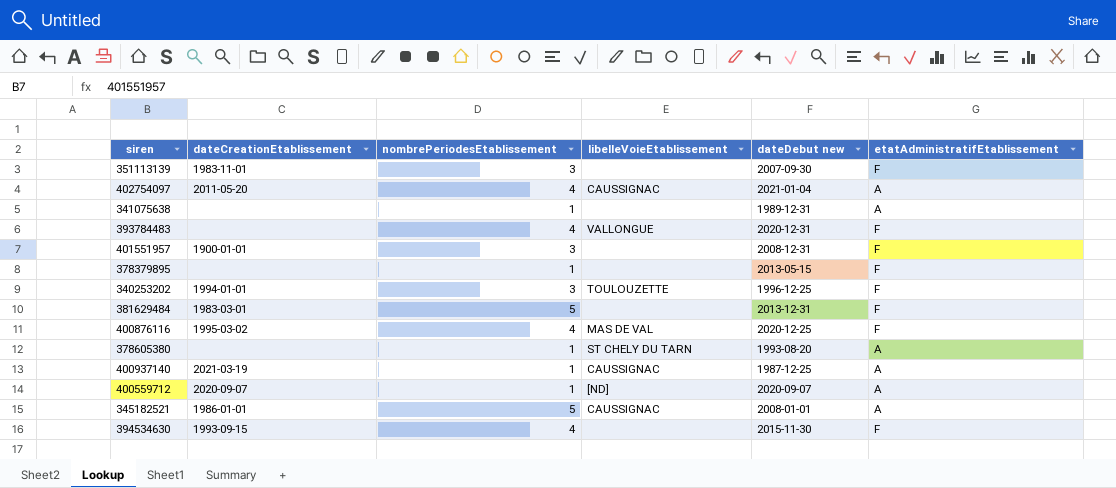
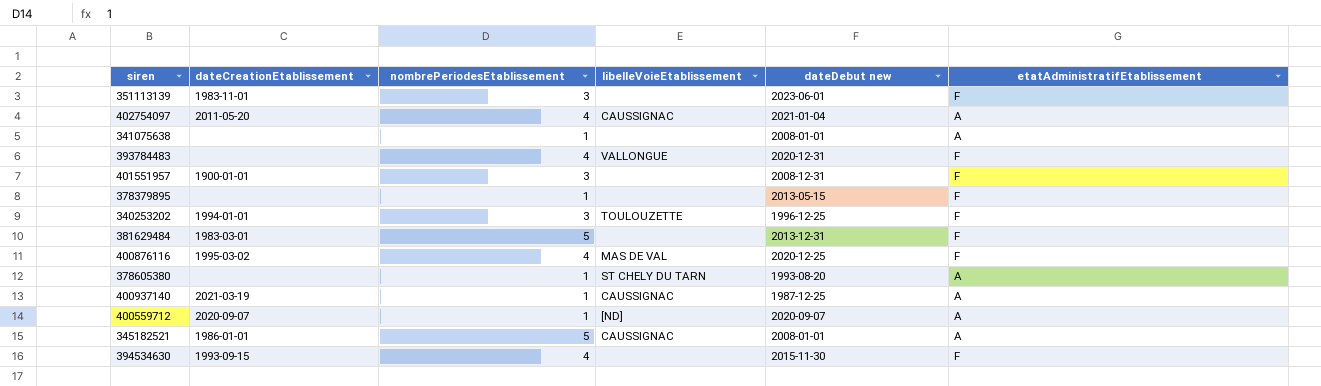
351113139 | dateDebut new: 2007-09-30 -> 2023-06-01
341075638 | dateDebut new: 1989-12-31 -> 2008-01-01

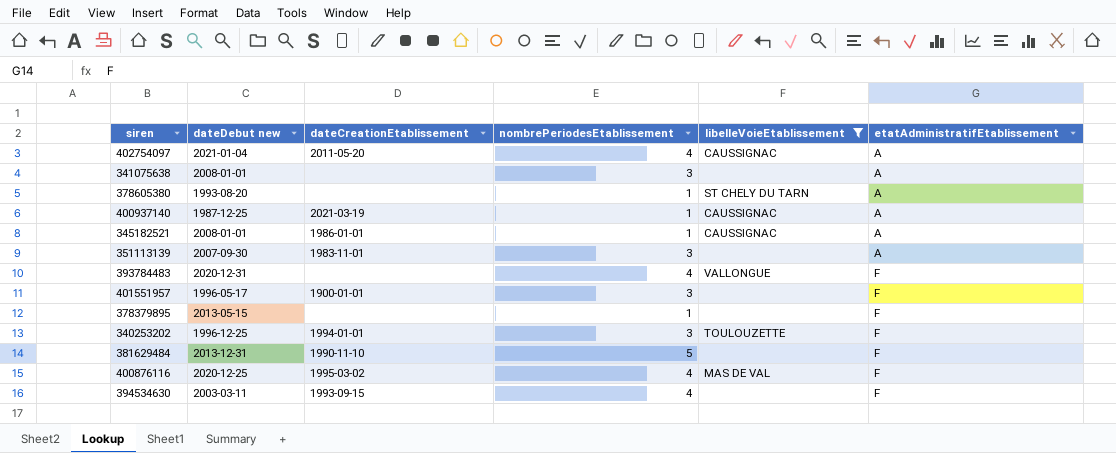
filter: none -> libelleVoieEtablissement != [ND]
row order: none -> etatAdministratifEtablissement ascending
column dateDebut new | position: 5 -> 2
341075638 | nombrePeriodesEtablissement: 1 -> 3
345182521 | nombrePeriodesEtablissement: 5 -> 1
351113139 | dateDebut new: 2023-06-01 -> 2007-09-30
351113139 | etatAdministratifEtablissement: F -> A
401551957 | dateDebut new: 2008-12-31 -> 1996-05-17
381629484 | dateCreationEtablissement: 1983-03-01 -> 1990-11-10
394534630 | dateDebut new: 2015-11-30 -> 2003-03-11

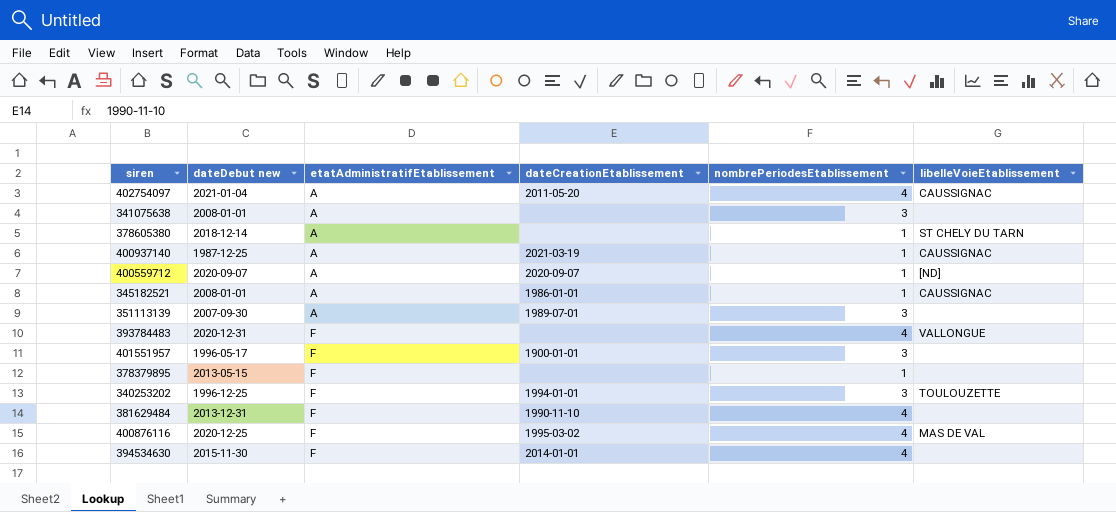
filter: libelleVoieEtablissement != [ND] -> none
column etatAdministratifEtablissement | position: 6 -> 3
378605380 | dateDebut new: 1993-08-20 -> 2018-12-14
351113139 | dateCreationEtablissement: 1983-11-01 -> 1989-07-01
381629484 | nombrePeriodesEtablissement: 5 -> 4
394534630 | dateDebut new: 2003-03-11 -> 2015-11-30
394534630 | dateCreationEtablissement: 1993-09-15 -> 2014-01-01

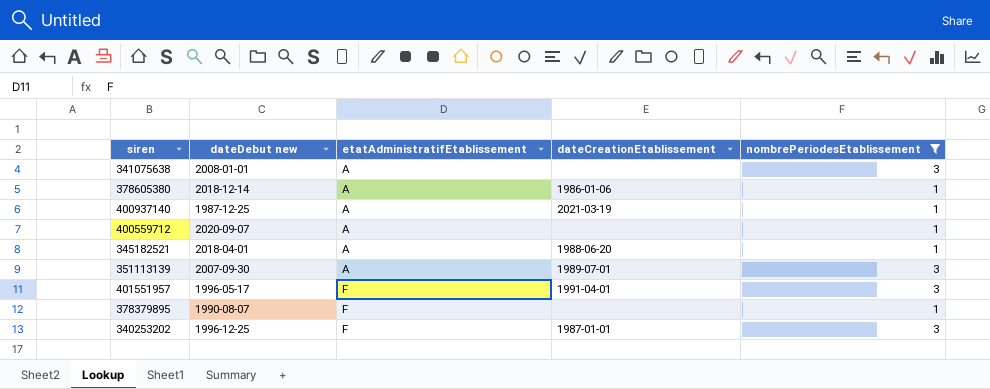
filter: none -> nombrePeriodesEtablissement != 4
column libelleVoieEtablissement | position: 6 -> none
378605380 | dateCreationEtablissement: none -> 1986-01-06
400559712 | dateCreationEtablissement: 2020-09-07 -> none
345182521 | dateDebut new: 2008-01-01 -> 2018-04-01
345182521 | dateCreationEtablissement: 1986-01-01 -> 1988-06-20
401551957 | dateCreationEtablissement: 1900-01-01 -> 1991-04-01
378379895 | dateDebut new: 2013-05-15 -> 1990-08-07
340253202 | dateCreationEtablissement: 1994-01-01 -> 1987-01-01

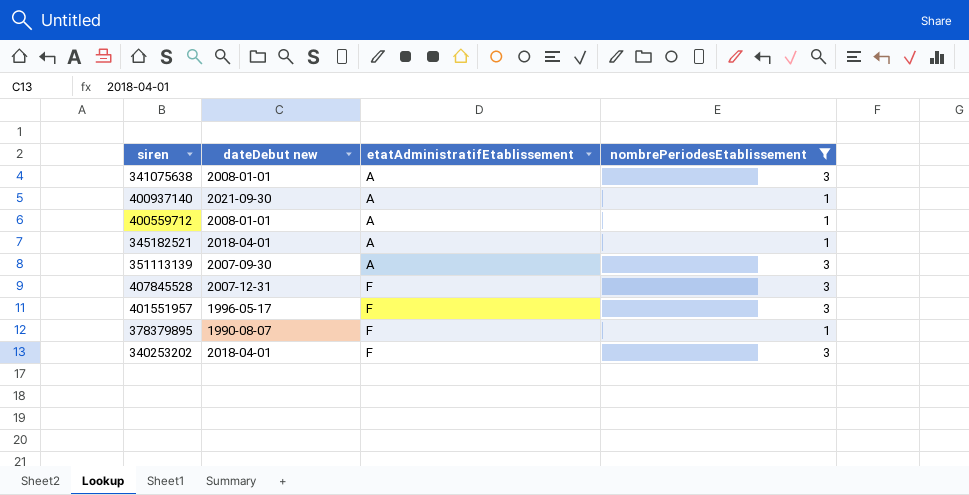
column dateCreationEtablissement | position: 4 -> none
row 378605380: 2018-12-14 | A | 1986-01-06 | 1 -> none
400937140 | dateDebut new: 1987-12-25 -> 2021-09-30
400559712 | dateDebut new: 2020-09-07 -> 2008-01-01
row 407845528: none -> 2007-12-31 | F | 3
340253202 | dateDebut new: 1996-12-25 -> 2018-04-01

